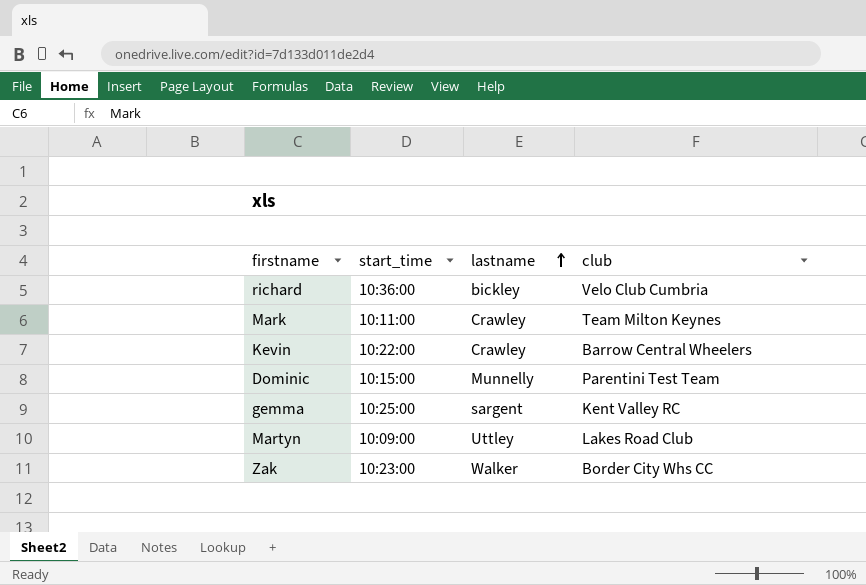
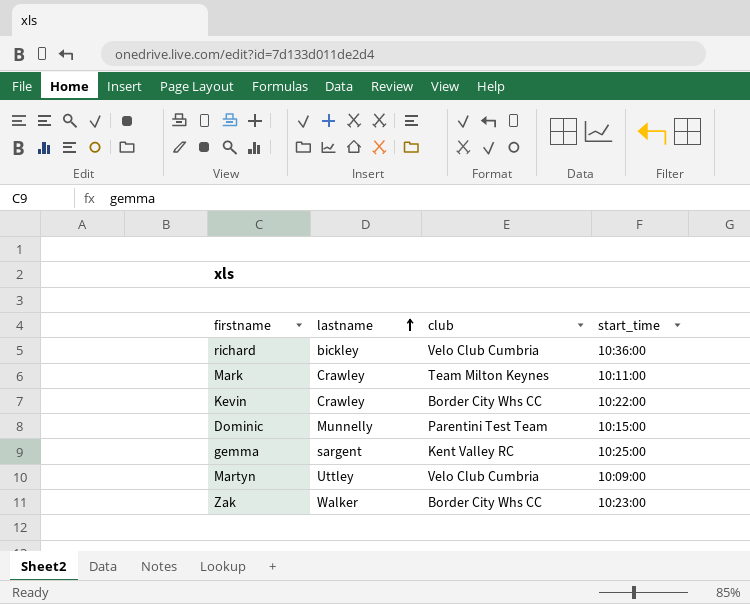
column start_time | position: 2 -> 4
Kevin | club: Barrow Central Wheelers -> Border City Whs CC
Martyn | club: Lakes Road Club -> Velo Club Cumbria

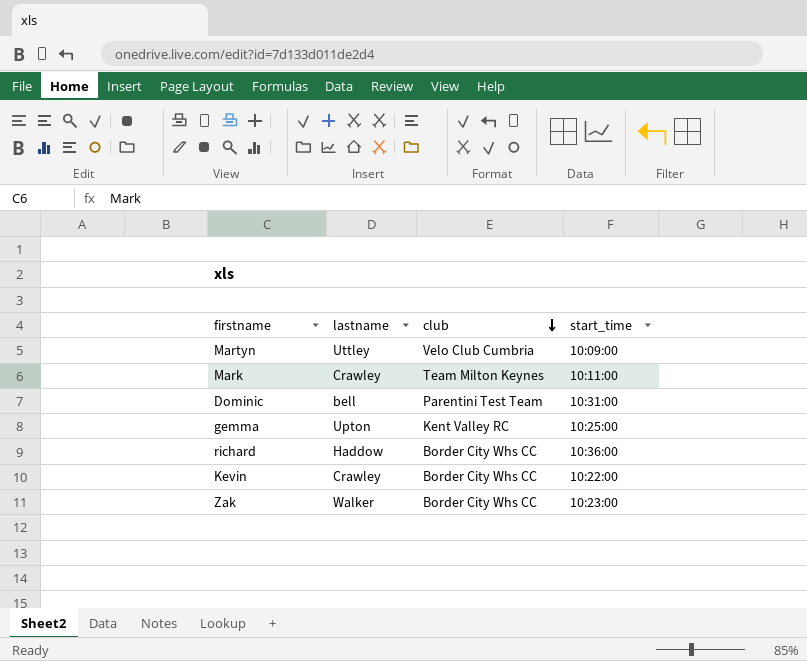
row order: lastname ascending -> club descending
Dominic | lastname: Munnelly -> bell
Dominic | start_time: 10:15:00 -> 10:31:00
gemma | lastname: sargent -> Upton
richard | lastname: bickley -> Haddow
richard | club: Velo Club Cumbria -> Border City Whs CC

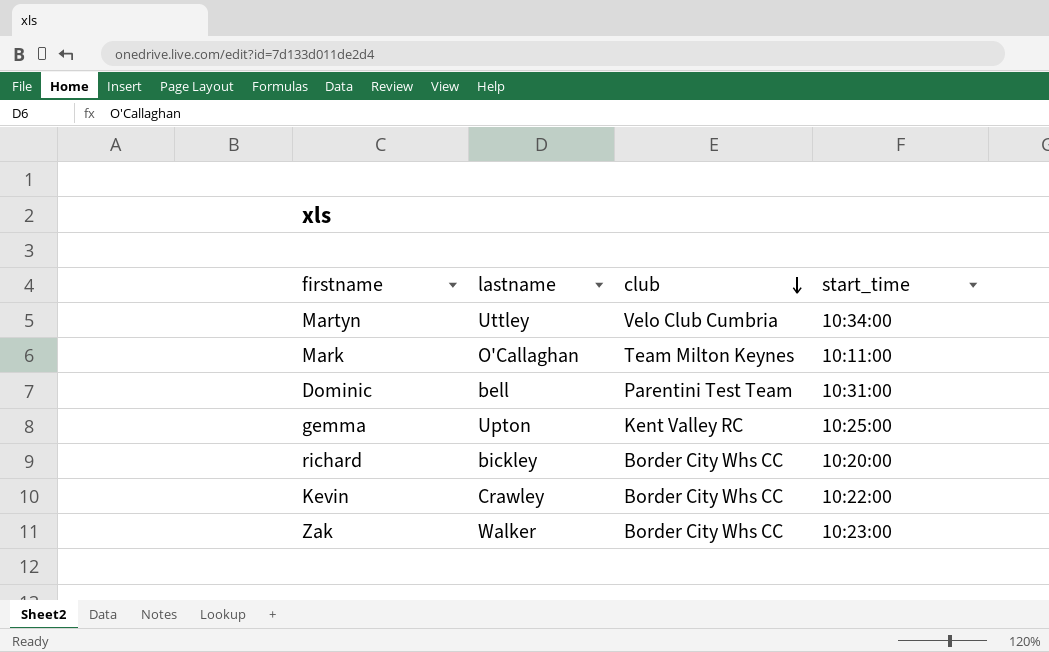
Martyn | start_time: 10:09:00 -> 10:34:00
Mark | lastname: Crawley -> O'Callaghan
richard | lastname: Haddow -> bickley
richard | start_time: 10:36:00 -> 10:20:00

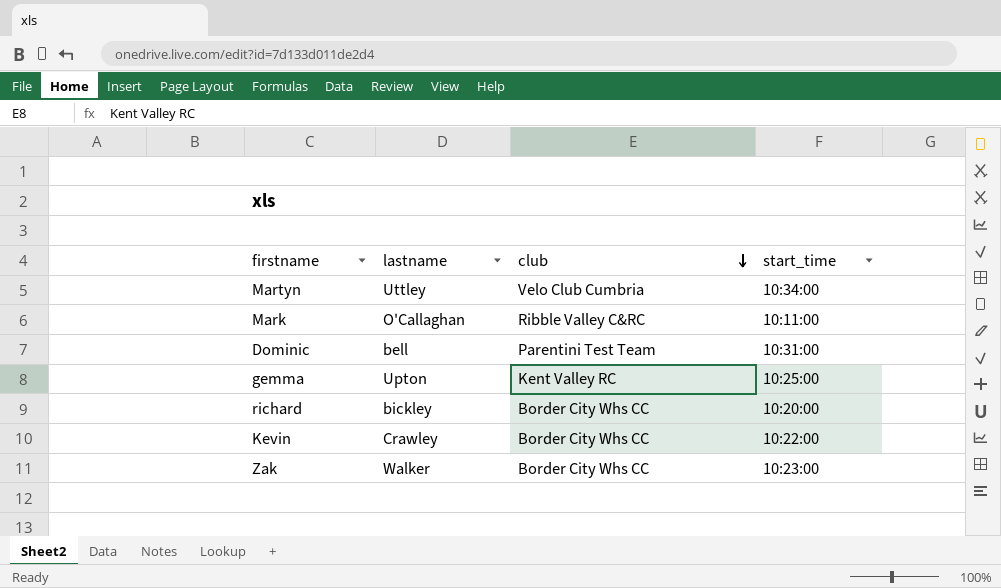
Mark | club: Team Milton Keynes -> Ribble Valley C&RC

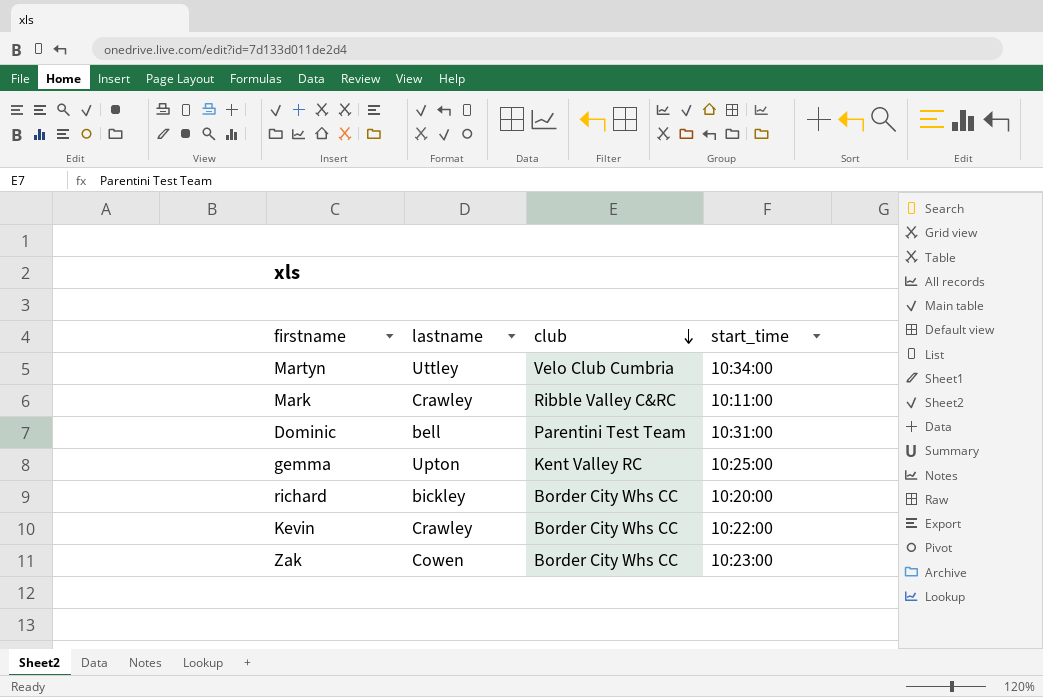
Mark | lastname: O'Callaghan -> Crawley
Zak | lastname: Walker -> Cowen

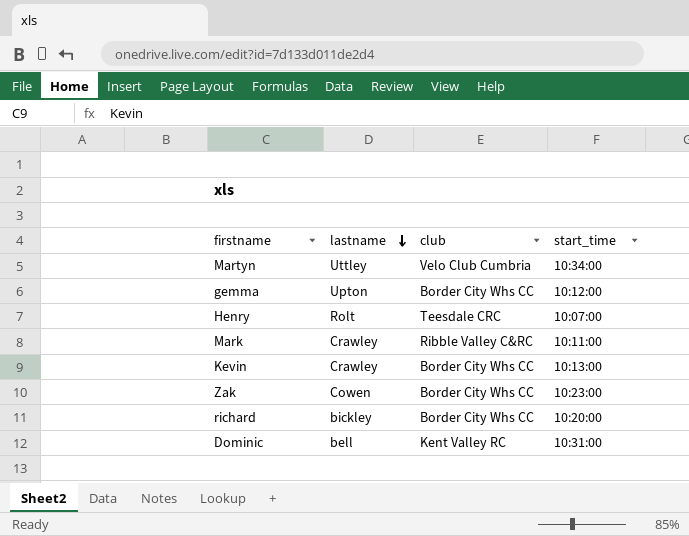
row order: club descending -> lastname descending
gemma | club: Kent Valley RC -> Border City Whs CC
gemma | start_time: 10:25:00 -> 10:12:00
row Henry: none -> Rolt | Teesdale CRC | 10:07:00
Kevin | start_time: 10:22:00 -> 10:13:00
Dominic | club: Parentini Test Team -> Kent Valley RC

